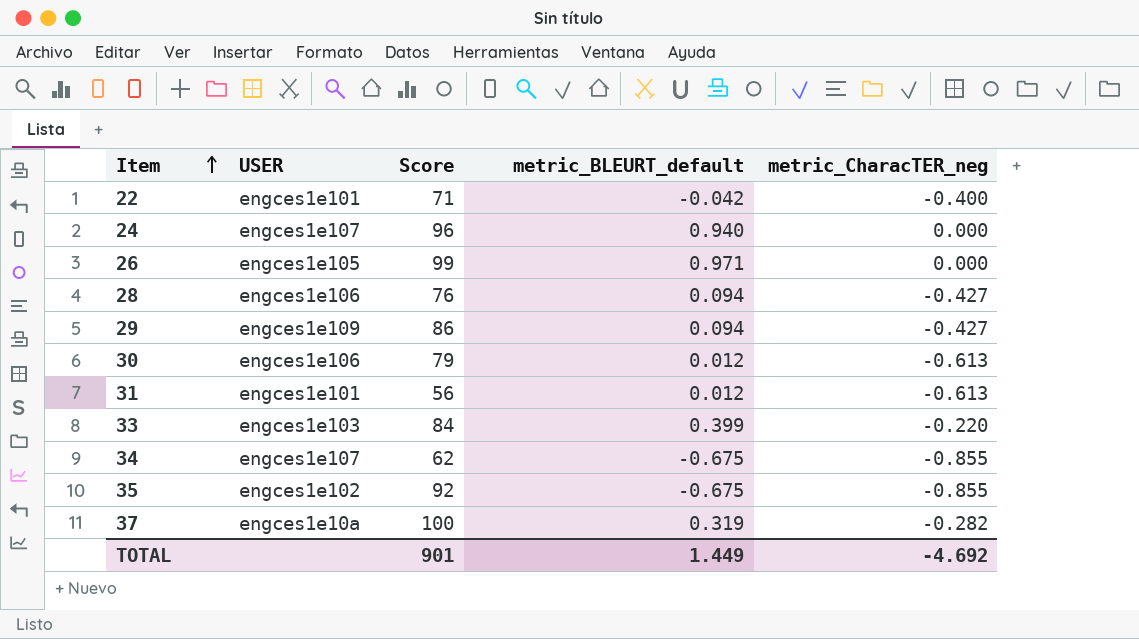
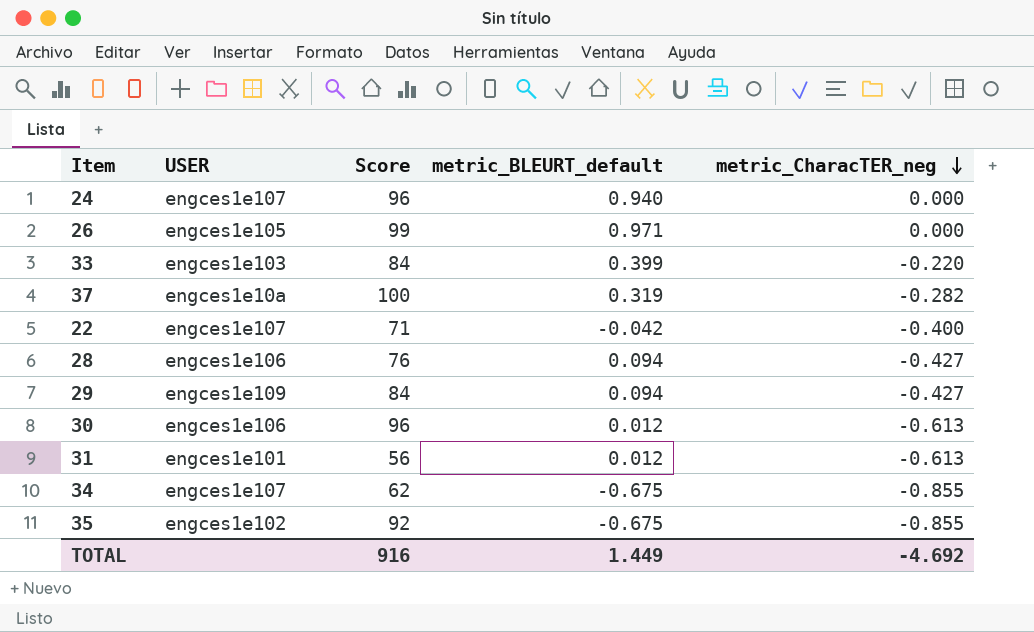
row order: Item ascending -> metric_CharacTER_neg descending
22 | USER: engces1e101 -> engces1e107
29 | Score: 86 -> 84
30 | Score: 79 -> 96
TOTAL | Score: 901 -> 916

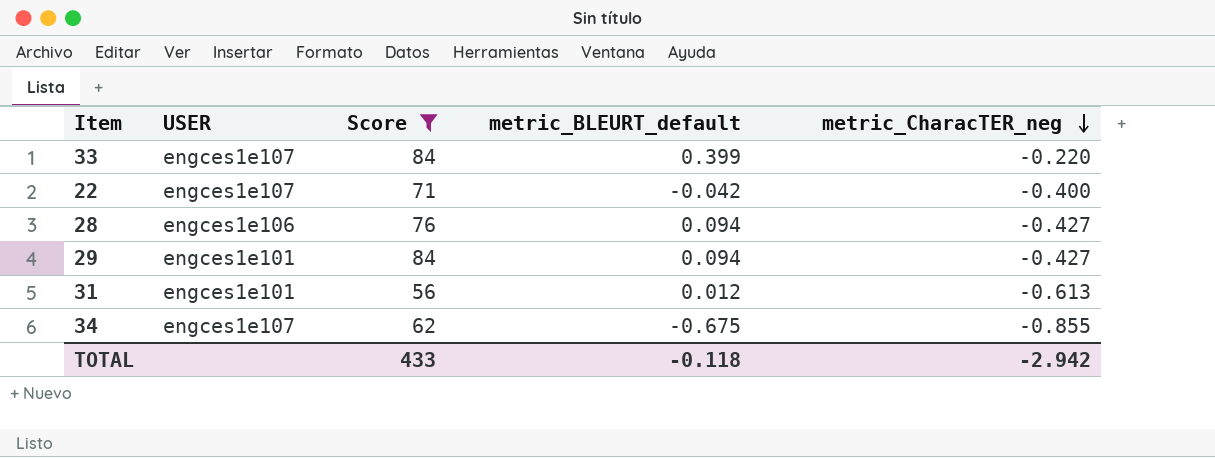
filter: none -> Score <= 84
33 | USER: engces1e103 -> engces1e107
29 | USER: engces1e109 -> engces1e101
TOTAL | Score: 916 -> 433
TOTAL | metric_BLEURT_default: 1.449 -> -0.118
TOTAL | metric_CharacTER_neg: -4.692 -> -2.942

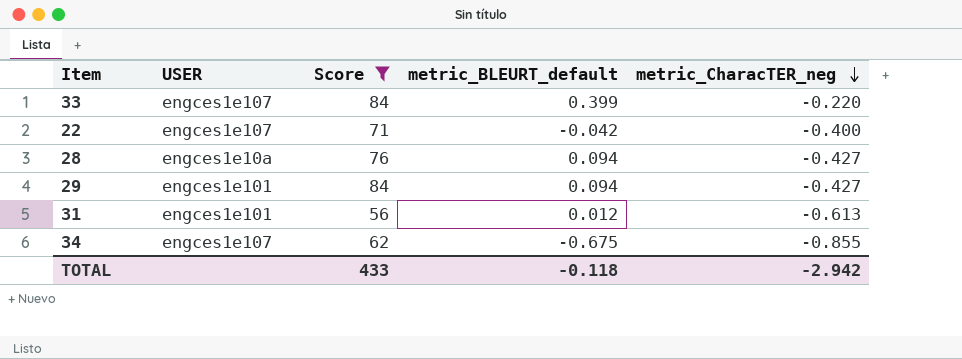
28 | USER: engces1e106 -> engces1e10a

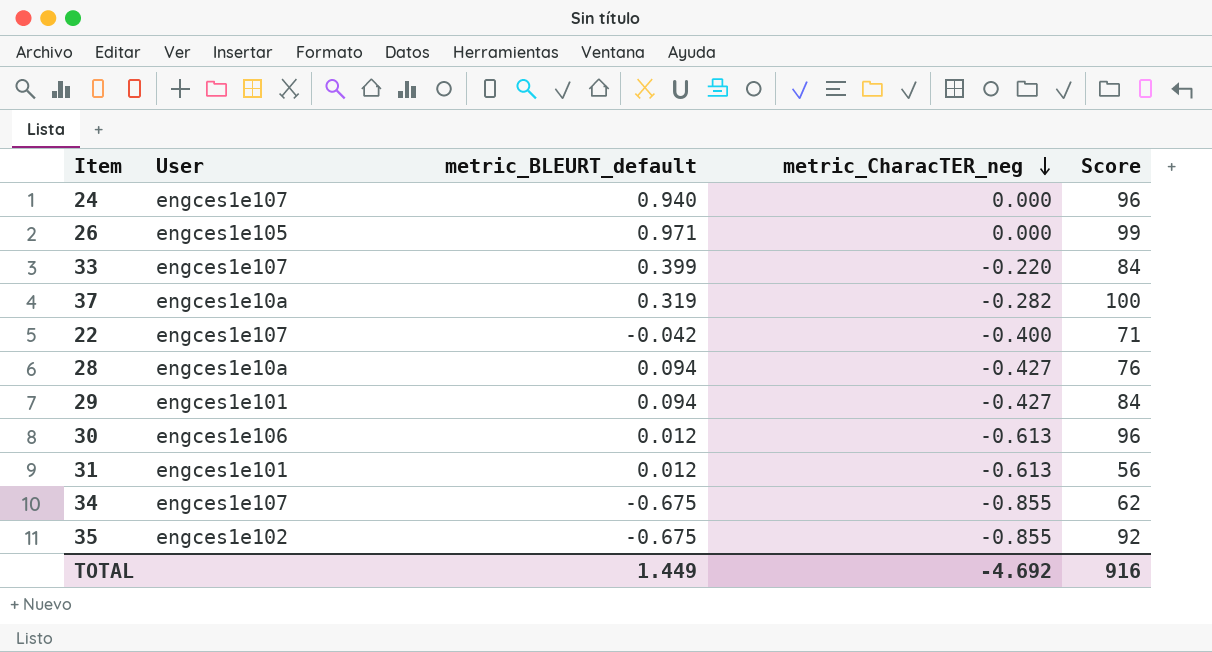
filter: Score <= 84 -> none
column name: USER -> User
column Score | position: 3 -> 5
TOTAL | metric_BLEURT_default: -0.118 -> 1.449
TOTAL | metric_CharacTER_neg: -2.942 -> -4.692
TOTAL | Score: 433 -> 916

